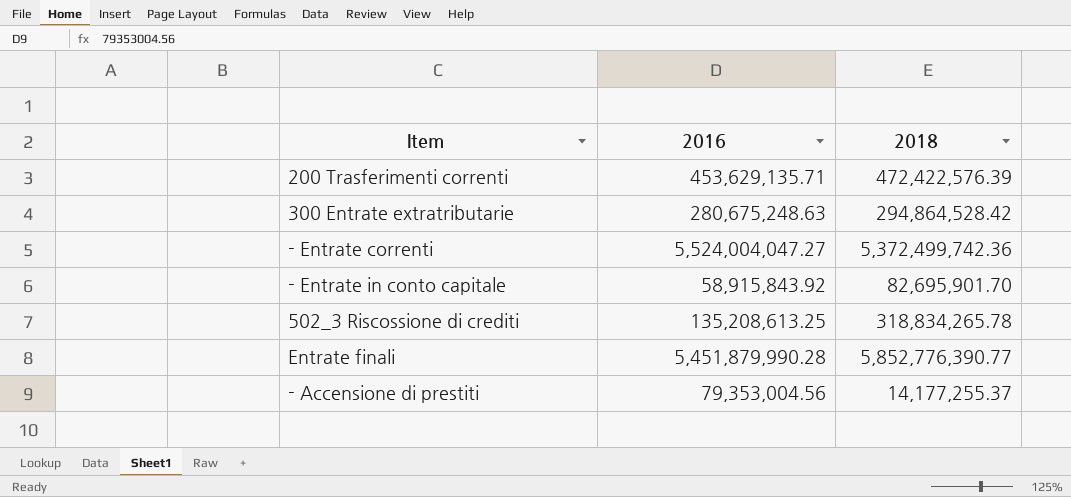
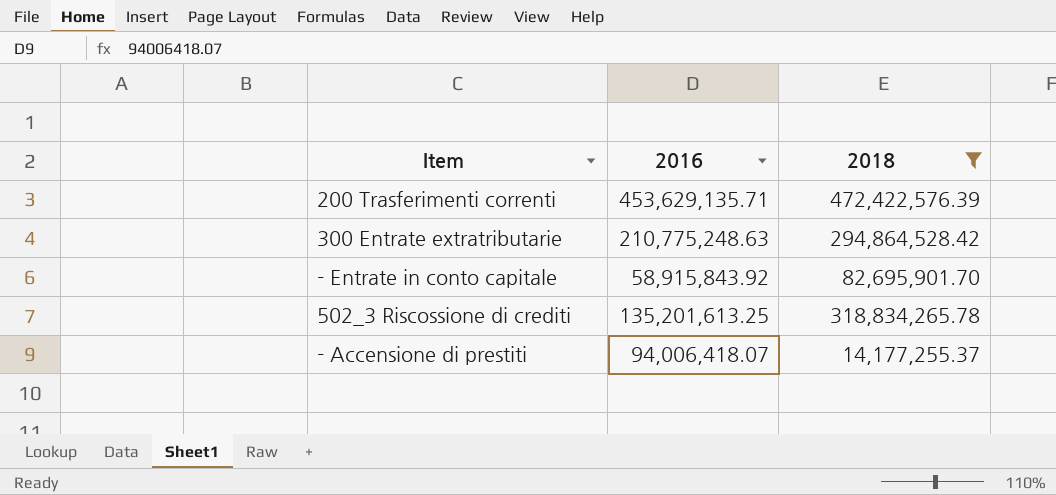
filter: none -> 2018 <= 472,422,576.39
300 Entrate extratributarie | 2016: 280,675,248.63 -> 210,775,248.63
502_3 Riscossione di crediti | 2016: 135,208,613.25 -> 135,201,613.25
- Accensione di prestiti | 2016: 79,353,004.56 -> 94,006,418.07

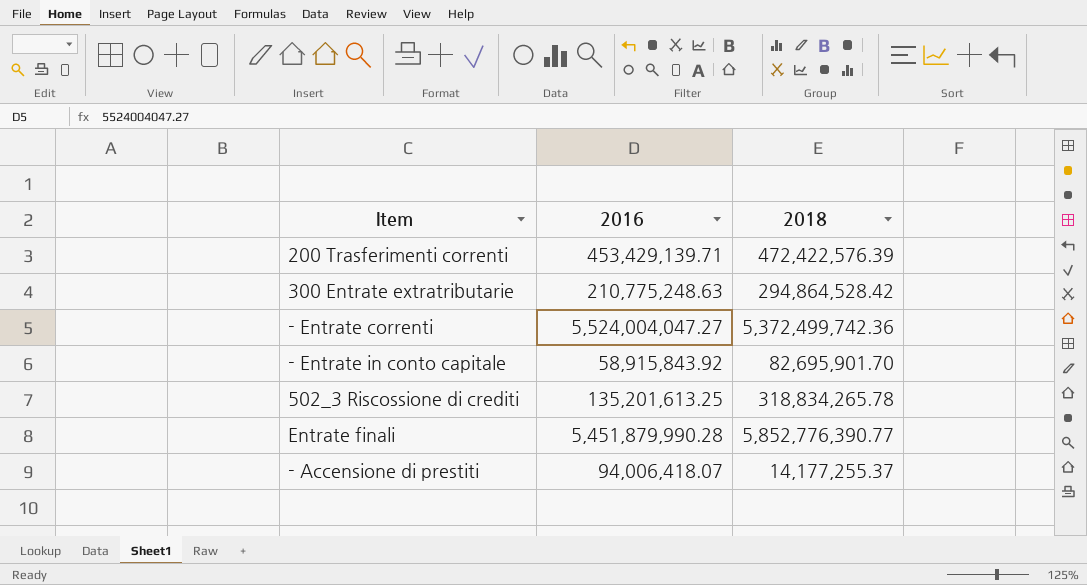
filter: 2018 <= 472,422,576.39 -> none
200 Trasferimenti correnti | 2016: 453,629,135.71 -> 453,429,139.71

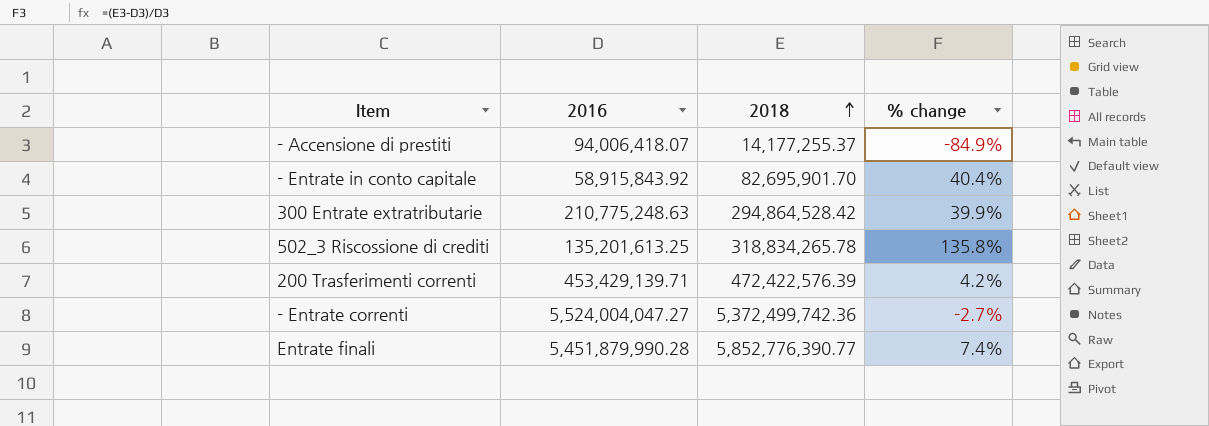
row order: none -> 2018 ascending
column % change | formula: none -> ([2018] - [2016]) / [2016]

